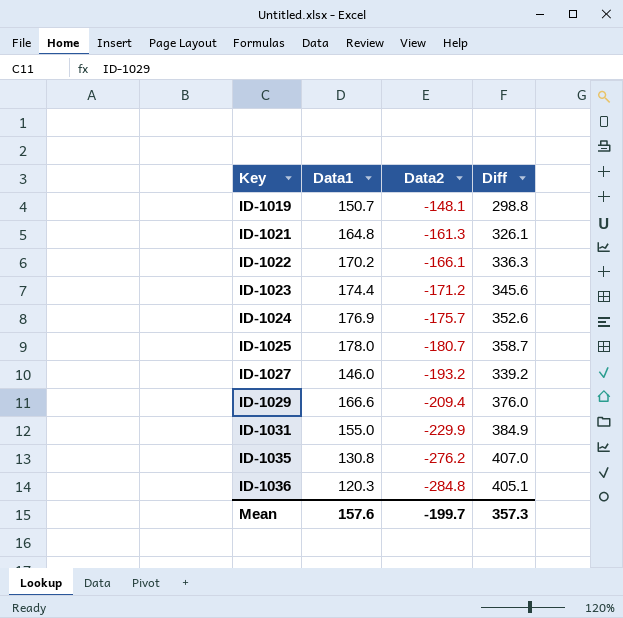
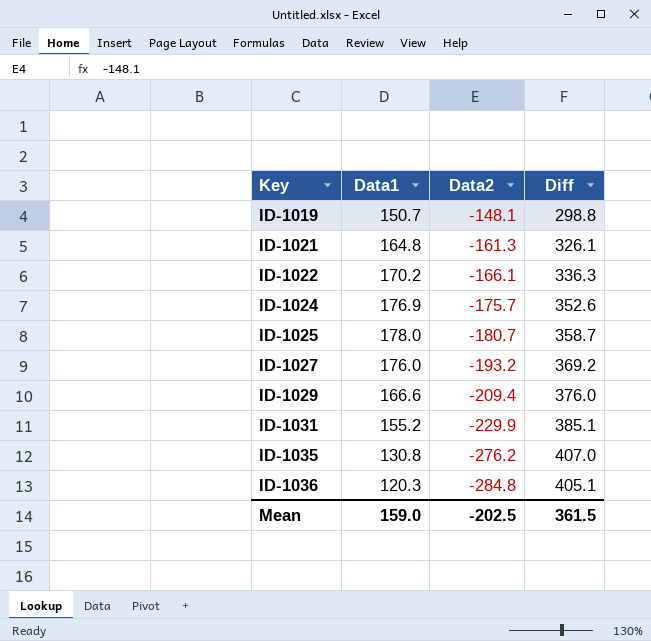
row ID-1023: 174.4 | -171.2 | 345.6 -> none
ID-1027 | Data1: 146.0 -> 176.0
ID-1027 | Diff: 339.2 -> 369.2
ID-1031 | Data1: 155.0 -> 155.2
ID-1031 | Diff: 384.9 -> 385.1
Mean | Data1: 157.6 -> 159.0
Mean | Data2: -199.7 -> -202.5
Mean | Diff: 357.3 -> 361.5

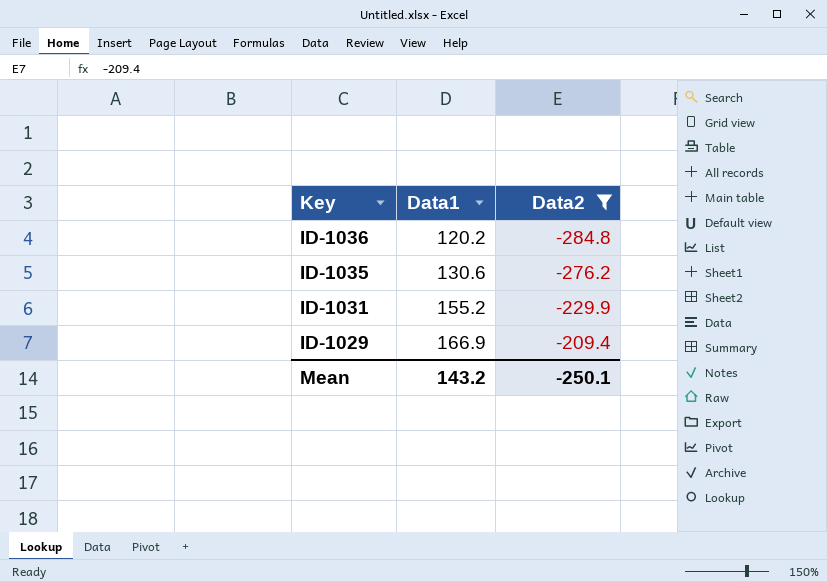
filter: none -> Data2 <= -209.4
row order: Key ascending -> Key descending
column Diff | formula: [Data1] - [Data2] -> none
ID-1036 | Data1: 120.3 -> 120.2
ID-1035 | Data1: 130.8 -> 130.6
ID-1029 | Data1: 166.6 -> 166.9
Mean | Data1: 159.0 -> 143.2
Mean | Data2: -202.5 -> -250.1

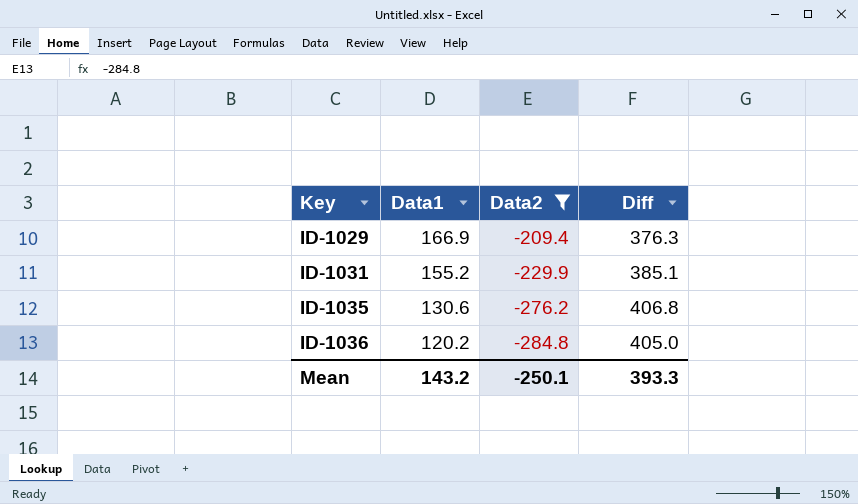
row order: Key descending -> Key ascending
column Diff | formula: none -> [Data1] - [Data2]

